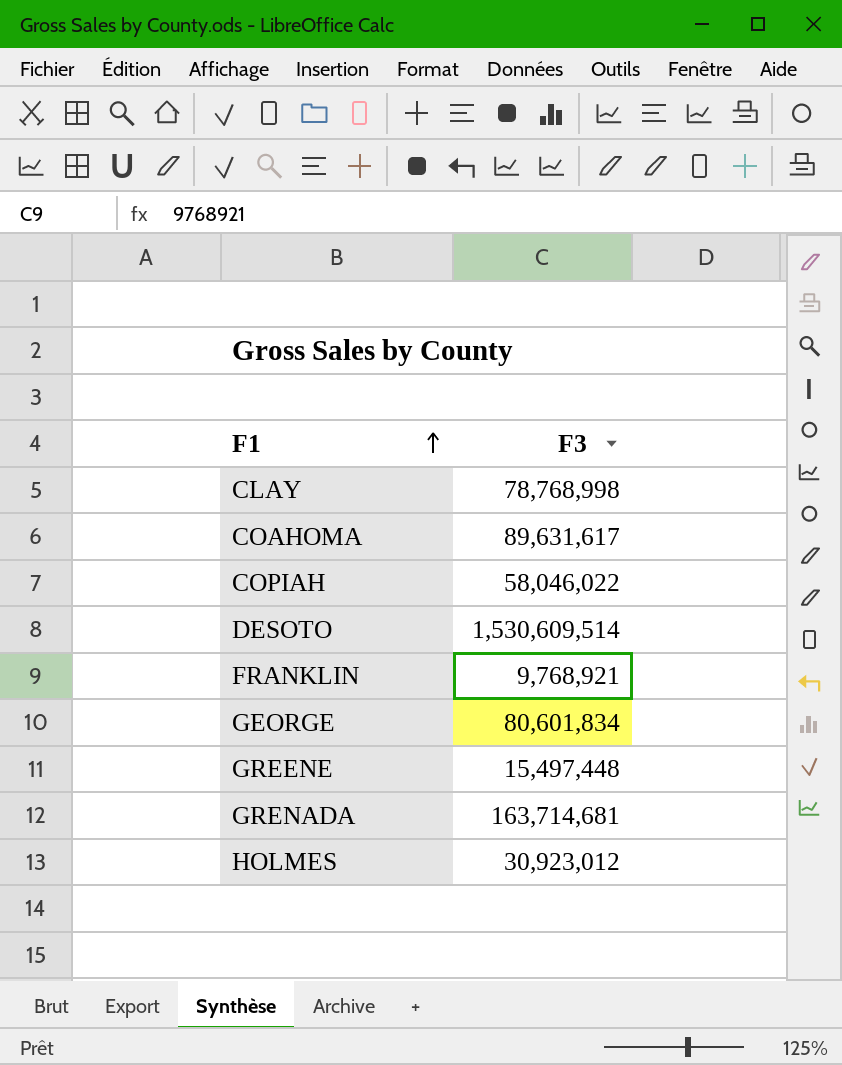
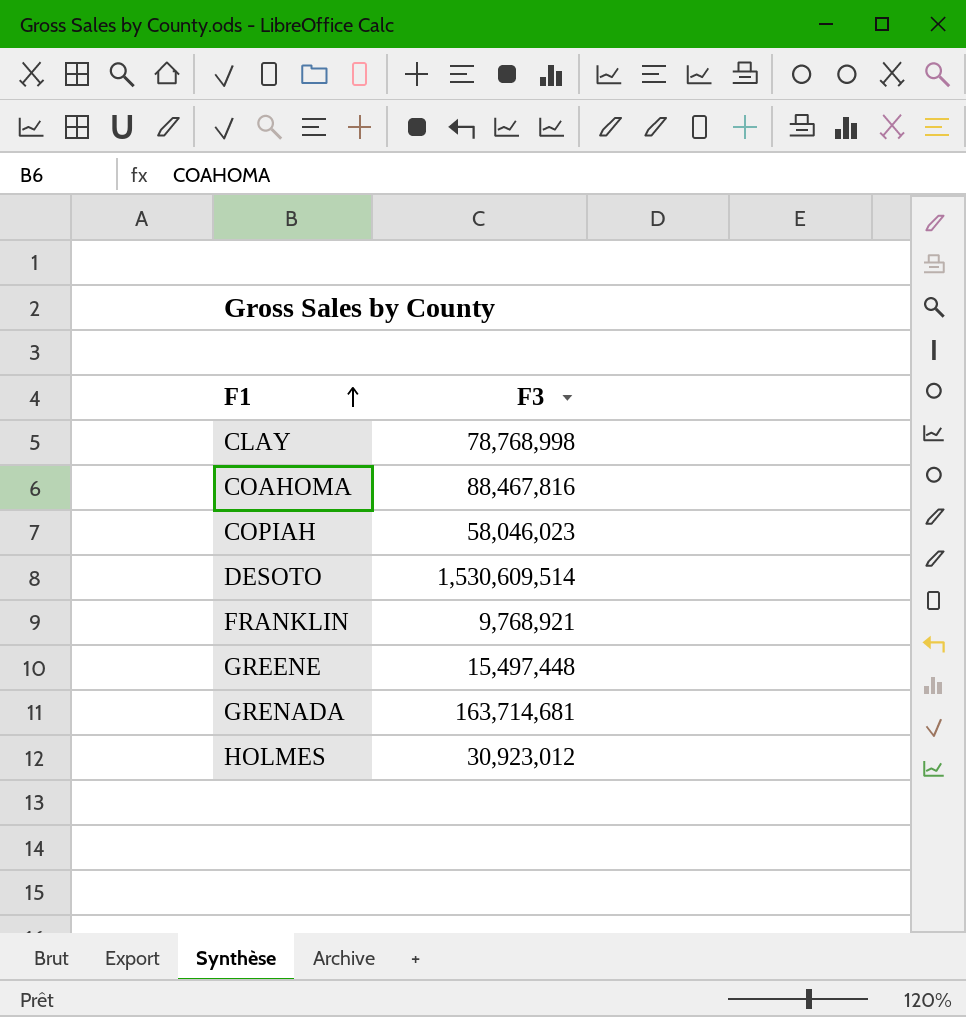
row GEORGE: 80,601,834 -> none
COAHOMA | F3: 89,631,617 -> 88,467,816
COPIAH | F3: 58,046,022 -> 58,046,023

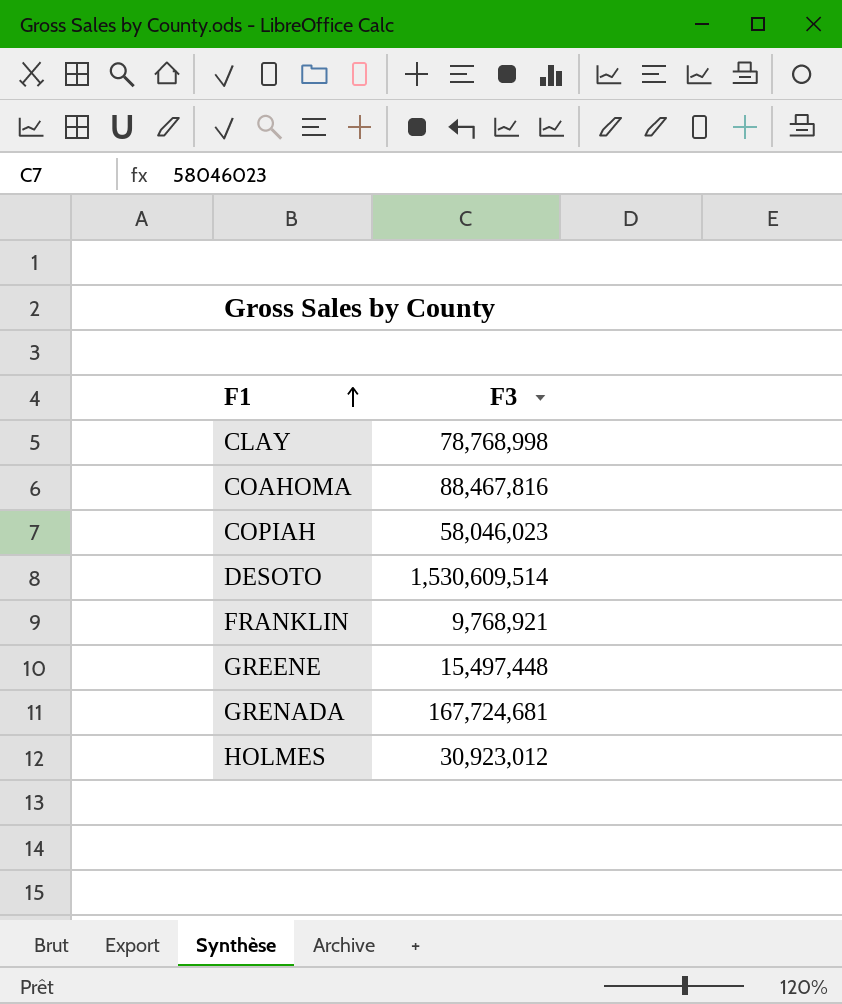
GRENADA | F3: 163,714,681 -> 167,724,681

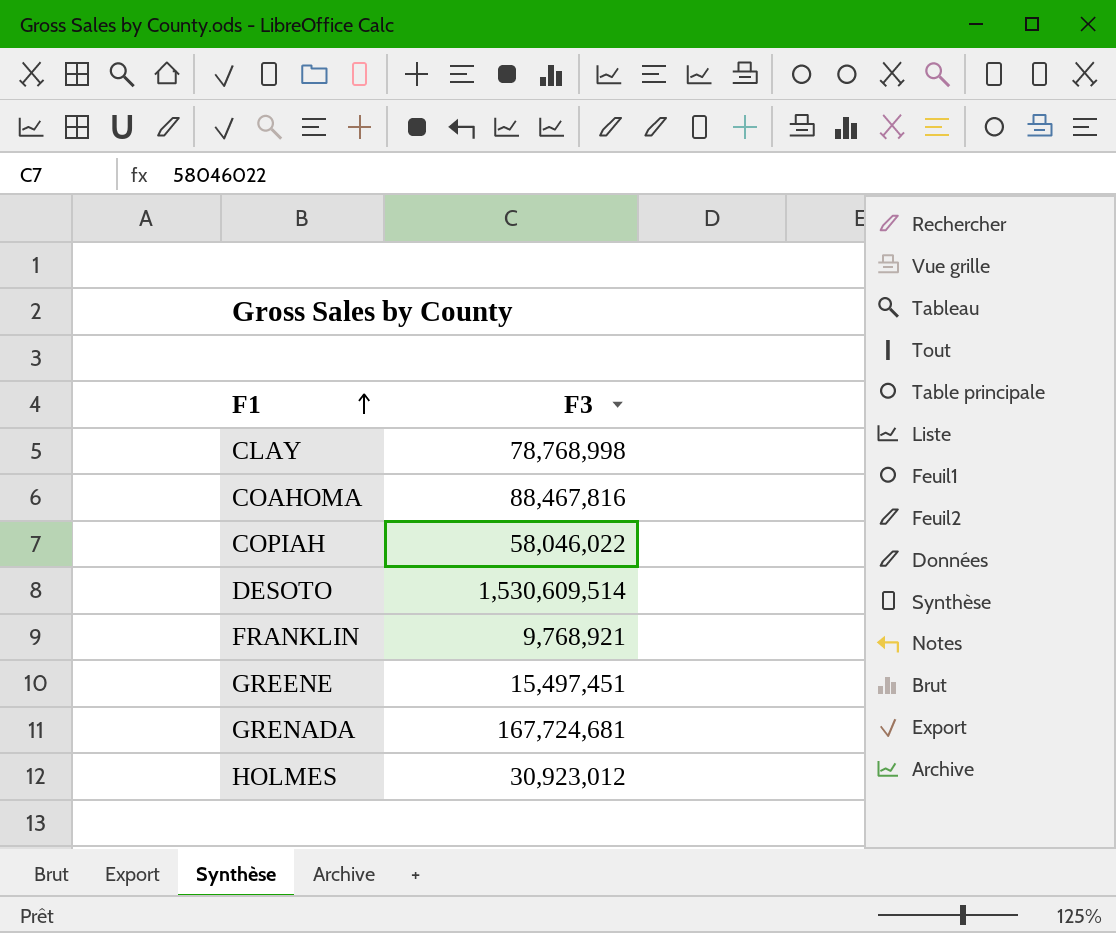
COPIAH | F3: 58,046,023 -> 58,046,022
GREENE | F3: 15,497,448 -> 15,497,451

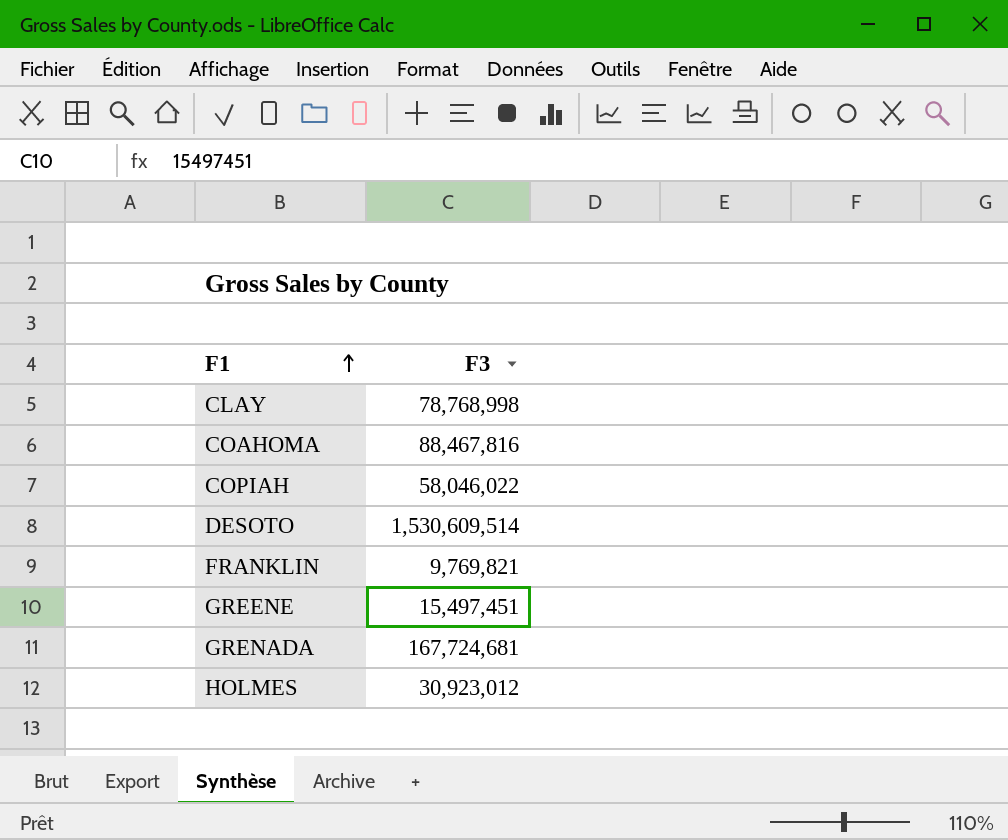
FRANKLIN | F3: 9,768,921 -> 9,769,821

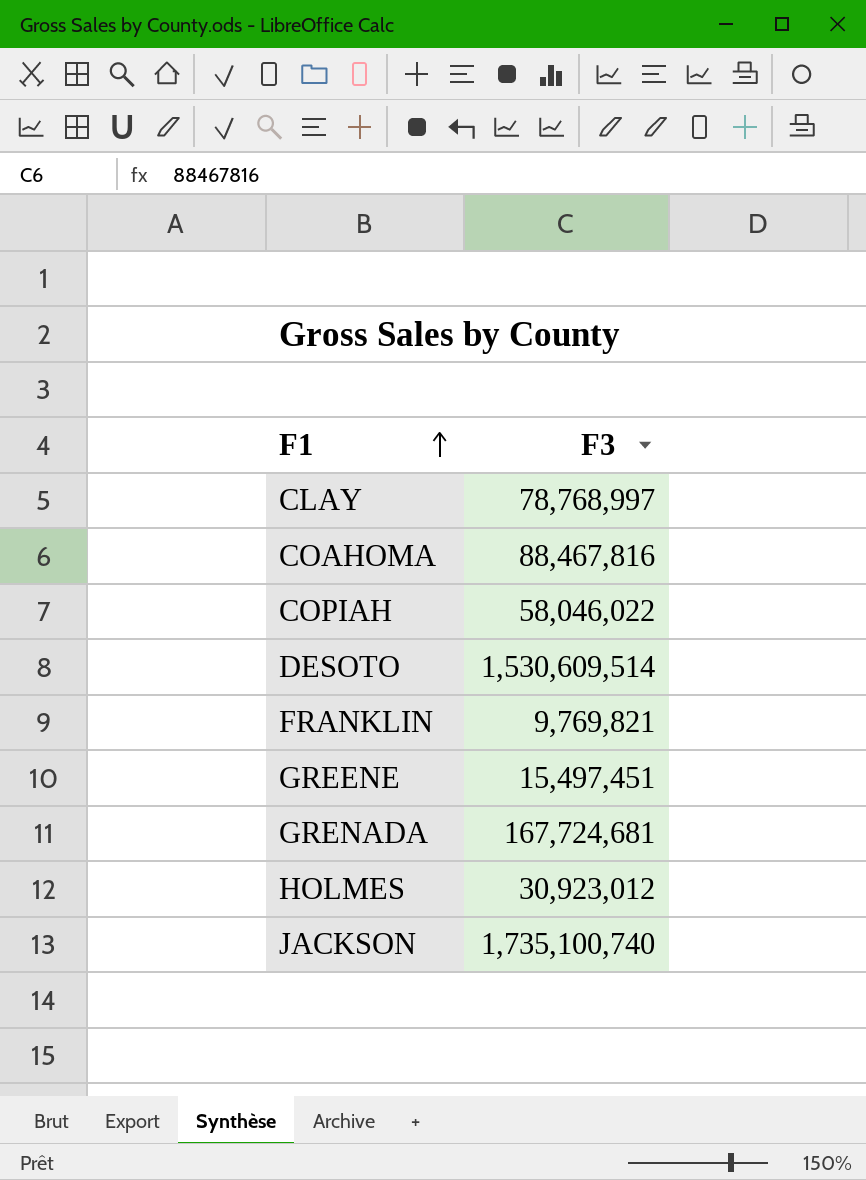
CLAY | F3: 78,768,998 -> 78,768,997
row JACKSON: none -> 1,735,100,740

